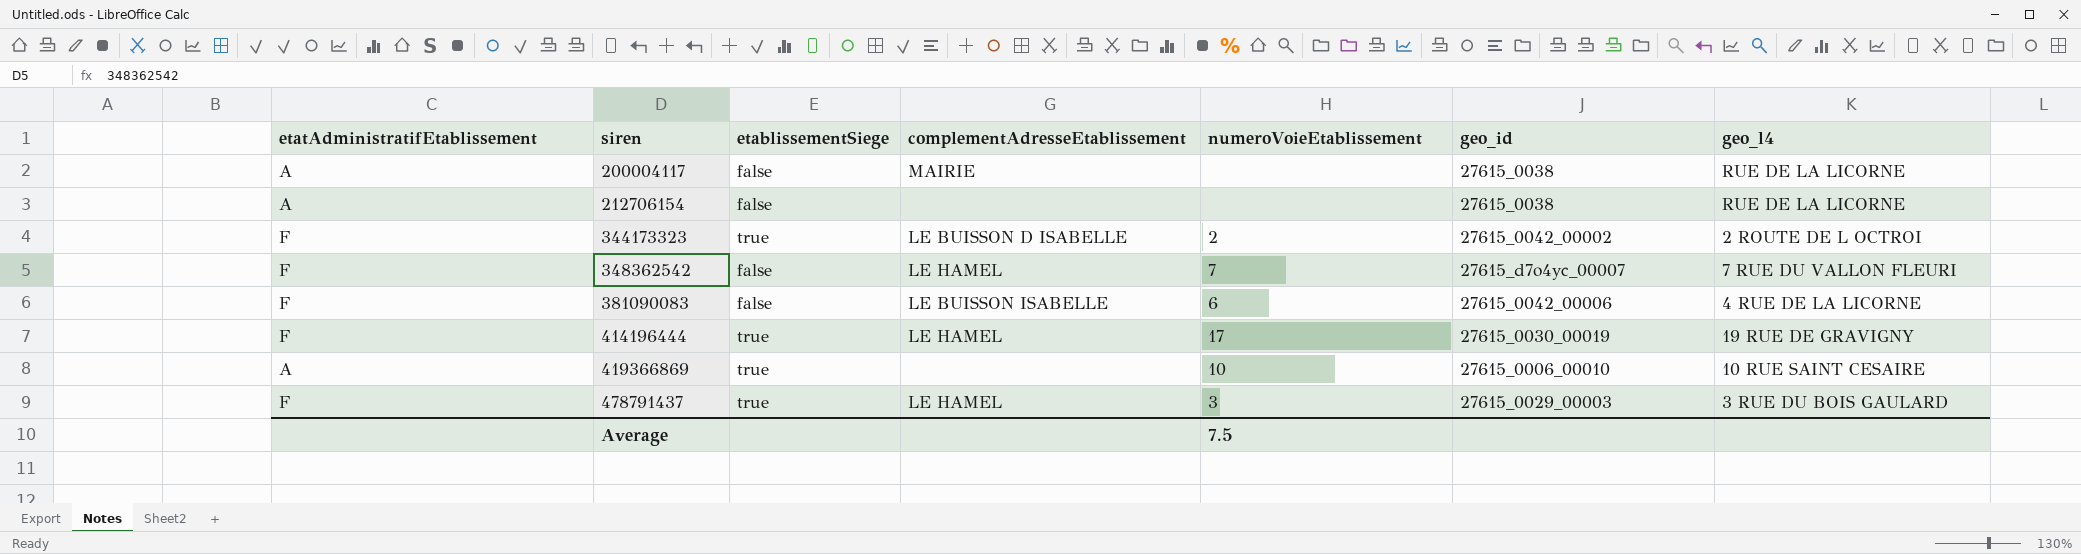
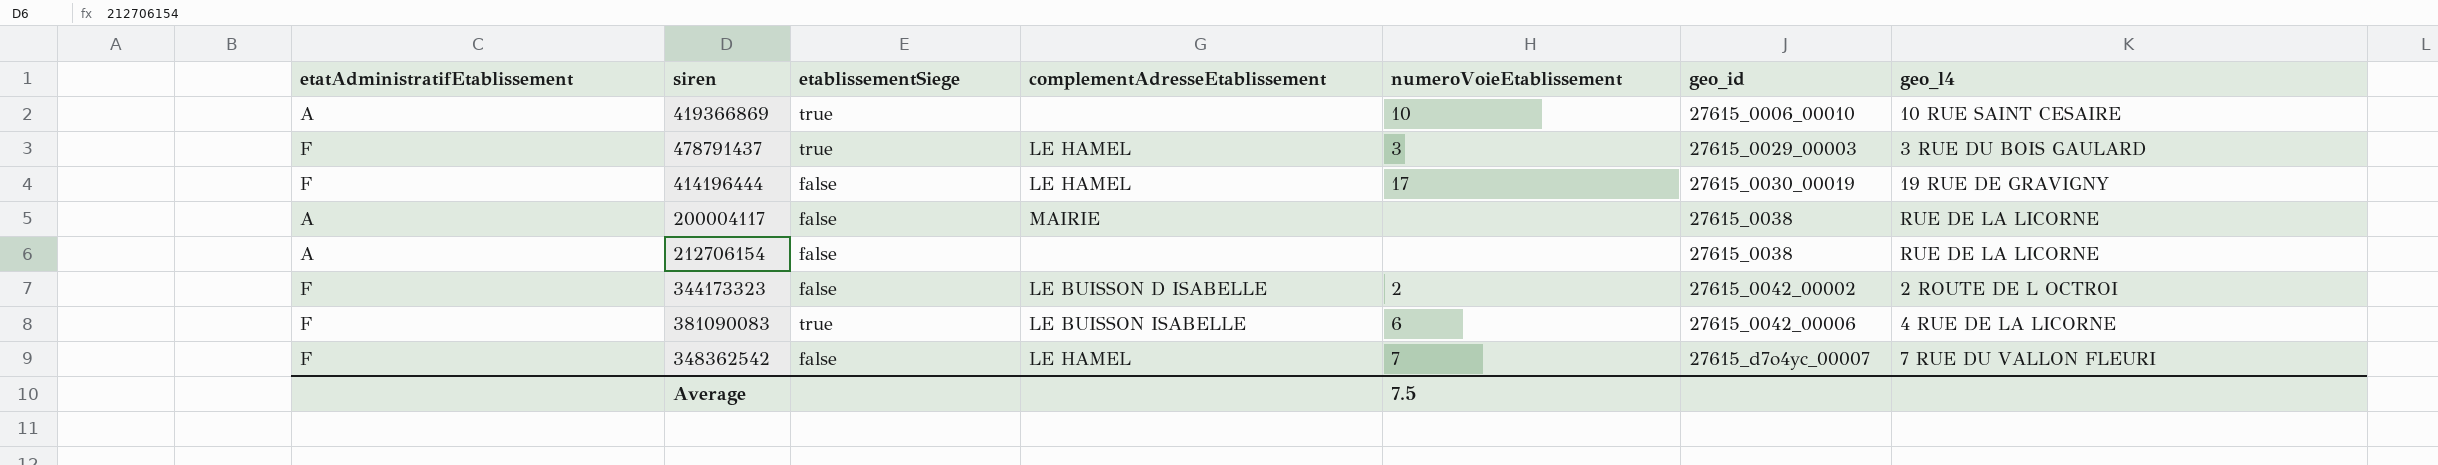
row order: siren ascending -> geo_id ascending
414196444 | etablissementSiege: true -> false
344173323 | etablissementSiege: true -> false
381090083 | etablissementSiege: false -> true

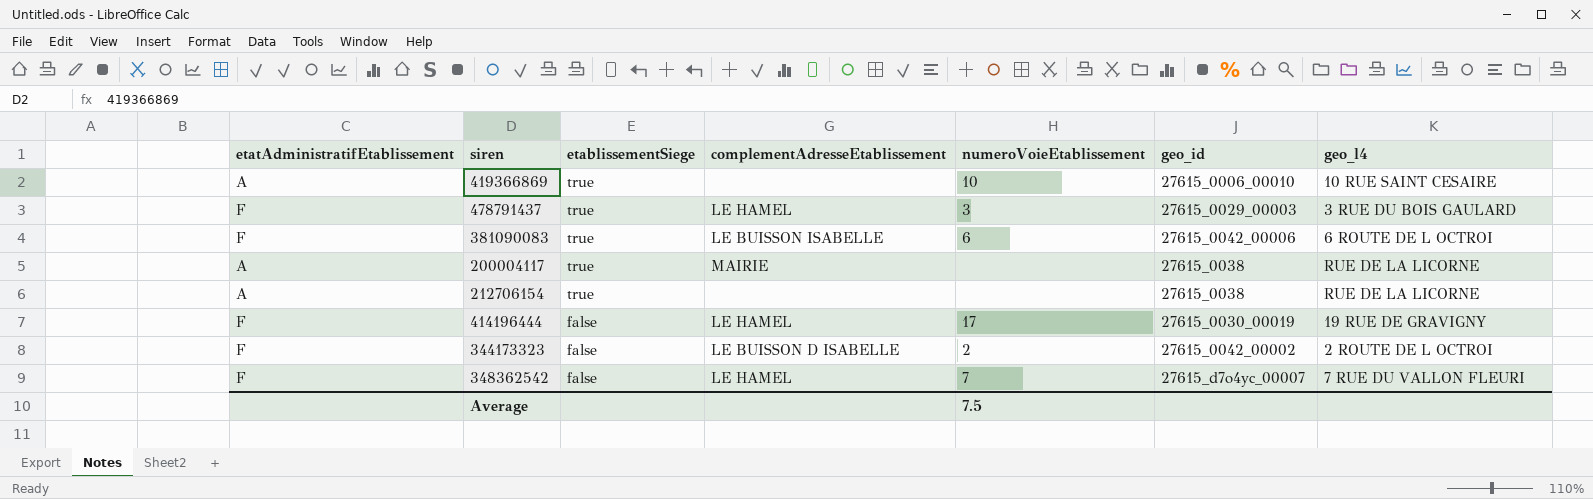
row order: geo_id ascending -> etablissementSiege descending
381090083 | geo_l4: 4 RUE DE LA LICORNE -> 6 ROUTE DE L OCTROI
200004117 | etablissementSiege: false -> true
212706154 | etablissementSiege: false -> true

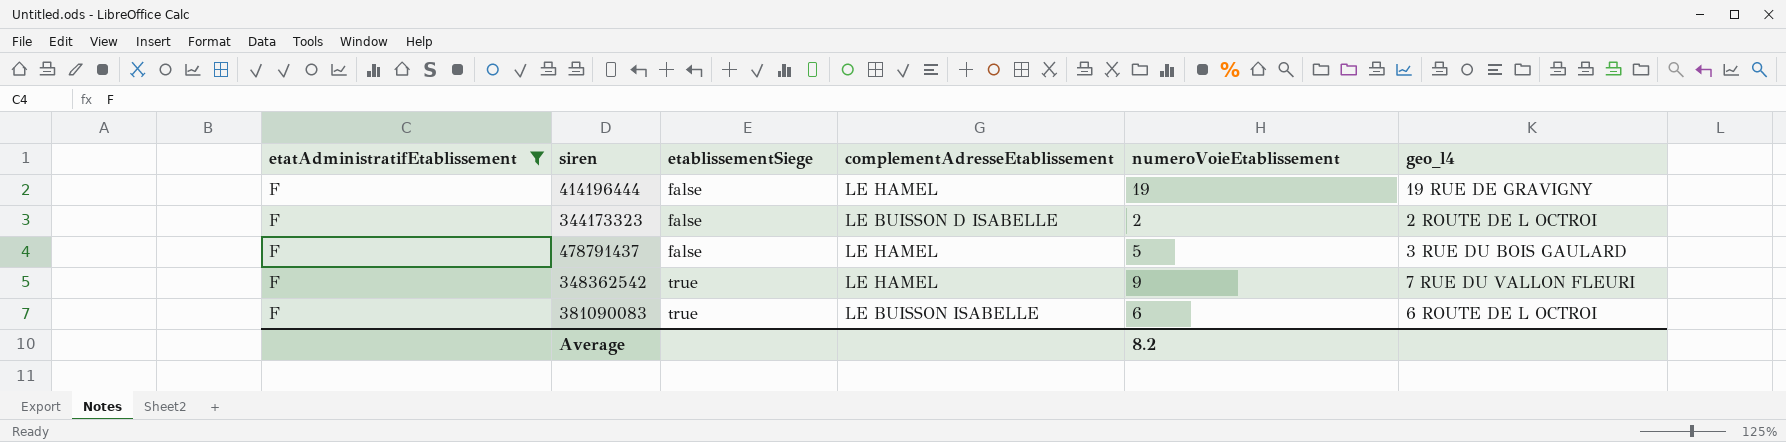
filter: none -> etatAdministratifEtablissement = F
row order: etablissementSiege descending -> etablissementSiege ascending
column geo_id | position: 6 -> none
414196444 | numeroVoieEtablissement: 17 -> 19
478791437 | etablissementSiege: true -> false
478791437 | numeroVoieEtablissement: 3 -> 5
348362542 | etablissementSiege: false -> true
348362542 | numeroVoieEtablissement: 7 -> 9
Average | numeroVoieEtablissement: 7.5 -> 8.2

